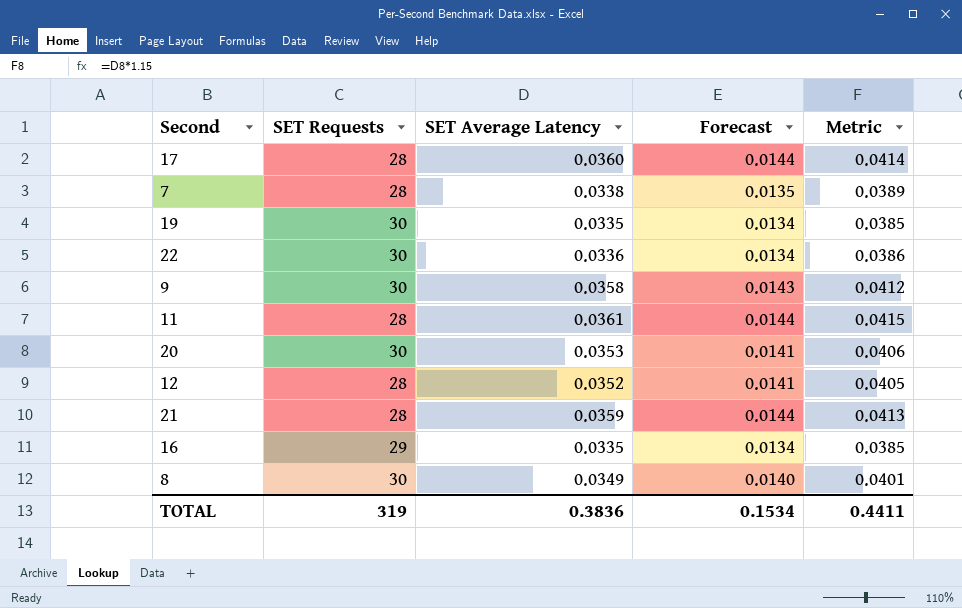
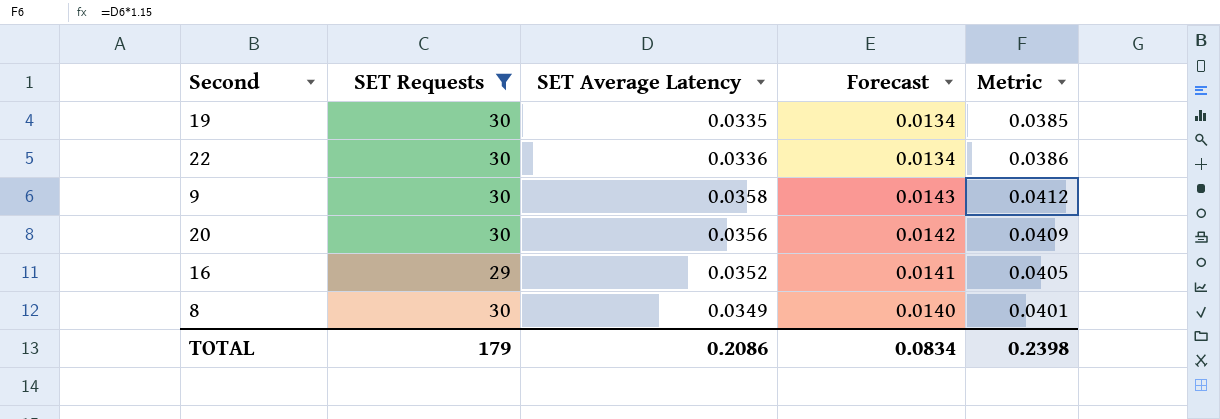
filter: none -> SET Requests != 28
20 | SET Average Latency: 0.0353 -> 0.0356
20 | Forecast: 0.0141 -> 0.0142
20 | Metric: 0.0406 -> 0.0409
16 | SET Average Latency: 0.0335 -> 0.0352
16 | Forecast: 0.0134 -> 0.0141
16 | Metric: 0.0385 -> 0.0405
TOTAL | SET Requests: 319 -> 179
TOTAL | SET Average Latency: 0.3836 -> 0.2086
TOTAL | Forecast: 0.1534 -> 0.0834
TOTAL | Metric: 0.4411 -> 0.2398

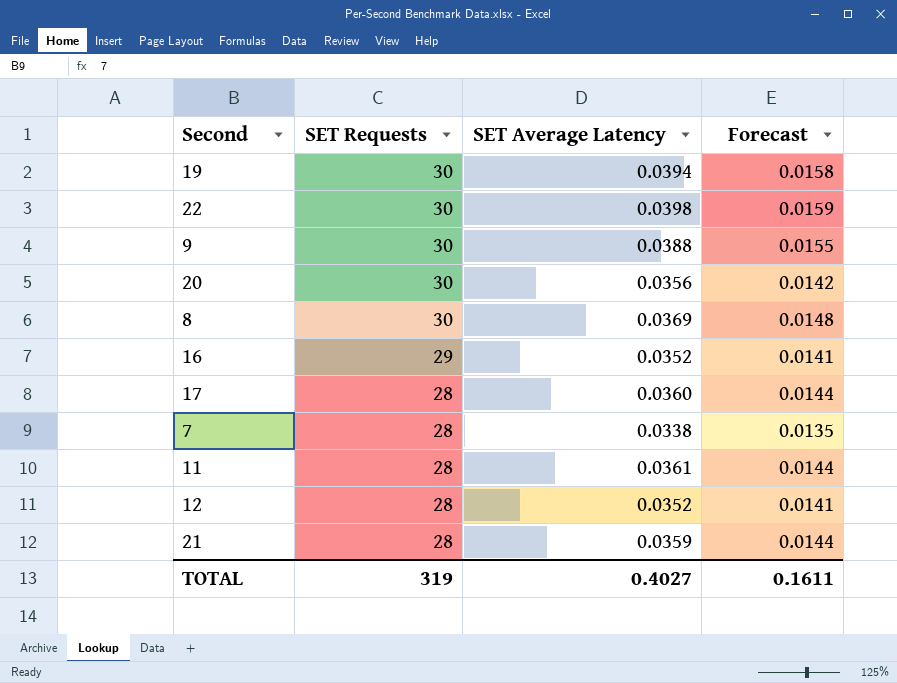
filter: SET Requests != 28 -> none
row order: none -> SET Requests descending
column Metric | formula: [SET Average Latency] * 1.15 -> none
19 | SET Average Latency: 0.0335 -> 0.0394
19 | Forecast: 0.0134 -> 0.0158
22 | SET Average Latency: 0.0336 -> 0.0398
22 | Forecast: 0.0134 -> 0.0159
9 | SET Average Latency: 0.0358 -> 0.0388
9 | Forecast: 0.0143 -> 0.0155
8 | SET Average Latency: 0.0349 -> 0.0369
8 | Forecast: 0.0140 -> 0.0148
TOTAL | SET Requests: 179 -> 319
TOTAL | SET Average Latency: 0.2086 -> 0.4027
TOTAL | Forecast: 0.0834 -> 0.1611

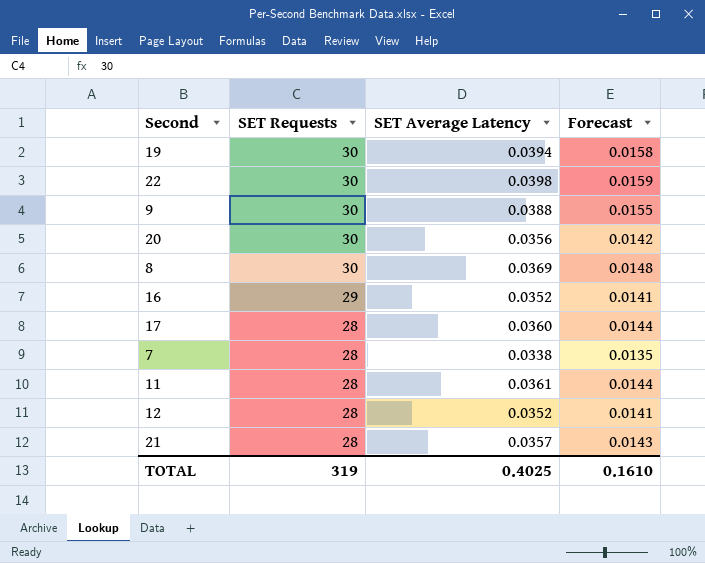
21 | SET Average Latency: 0.0359 -> 0.0357
21 | Forecast: 0.0144 -> 0.0143
TOTAL | SET Average Latency: 0.4027 -> 0.4025
TOTAL | Forecast: 0.1611 -> 0.1610

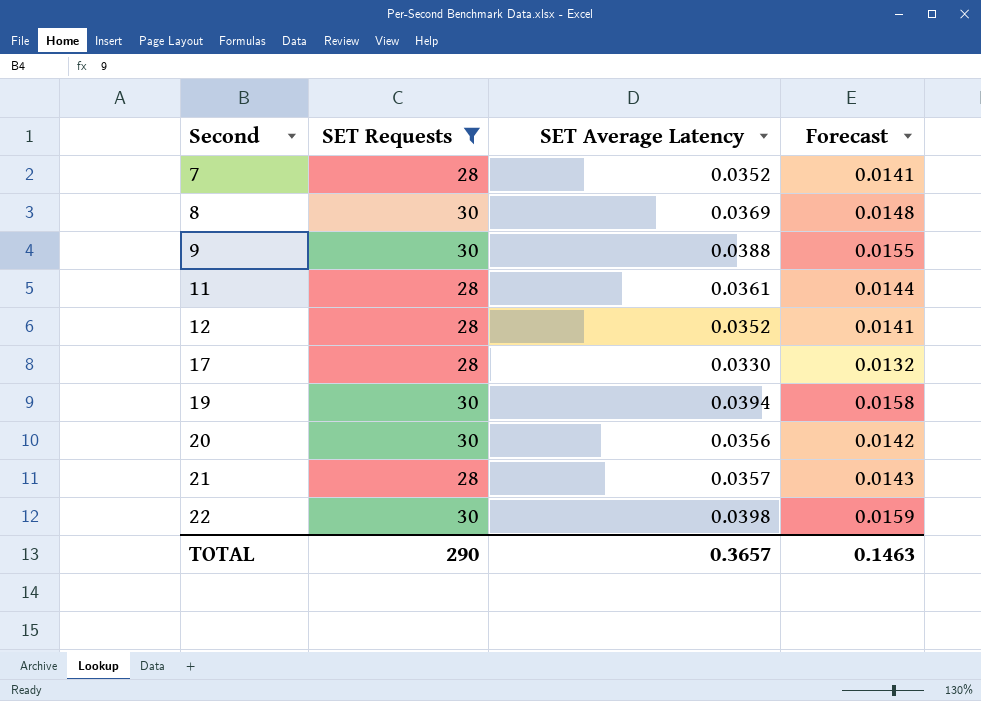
filter: none -> SET Requests != 29
row order: SET Requests descending -> Second ascending
7 | SET Average Latency: 0.0338 -> 0.0352
7 | Forecast: 0.0135 -> 0.0141
17 | SET Average Latency: 0.0360 -> 0.0330
17 | Forecast: 0.0144 -> 0.0132
TOTAL | SET Requests: 319 -> 290
TOTAL | SET Average Latency: 0.4025 -> 0.3657
TOTAL | Forecast: 0.1610 -> 0.1463

